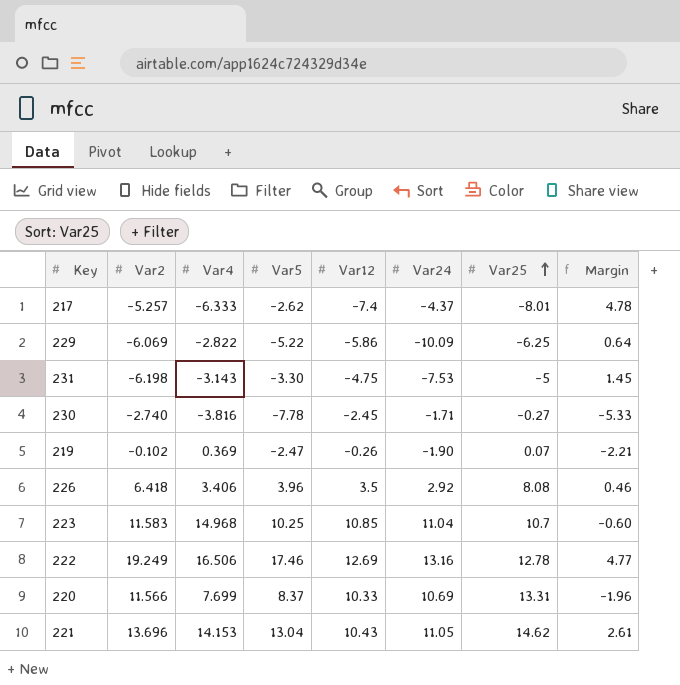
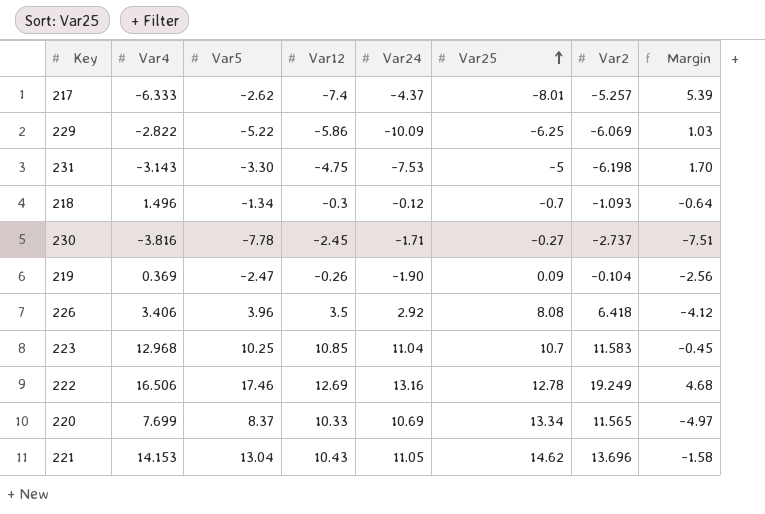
column Var2 | position: 2 -> 7
column Margin | formula: [Var5] - [Var12] -> [Var5] - [Var25]
row 218: none -> 1.496 | -1.34 | -0.3 | -0.12 | -0.7 | -1.093 | -0.64
230 | Var2: -2.740 -> -2.737
219 | Var25: 0.07 -> 0.09
219 | Var2: -0.102 -> -0.104
223 | Var4: 14.968 -> 12.968
220 | Var25: 13.31 -> 13.34
220 | Var2: 11.566 -> 11.565

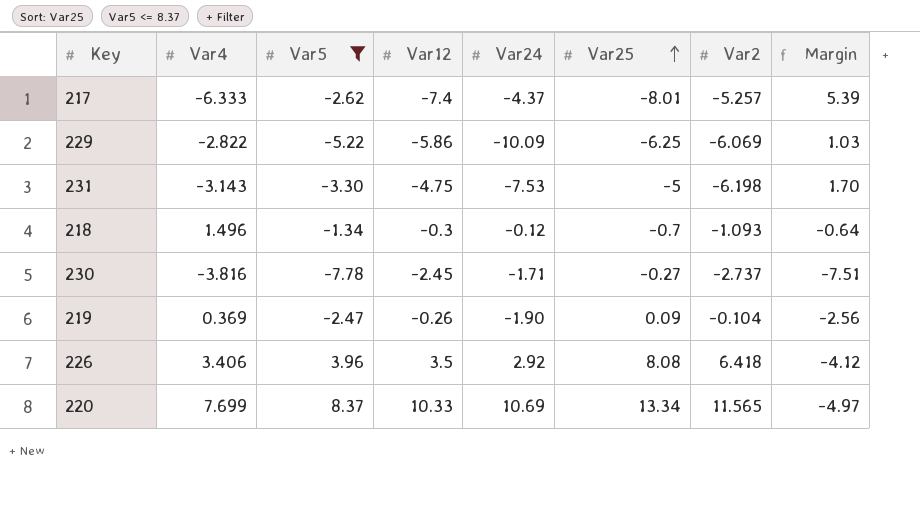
filter: none -> Var5 <= 8.37

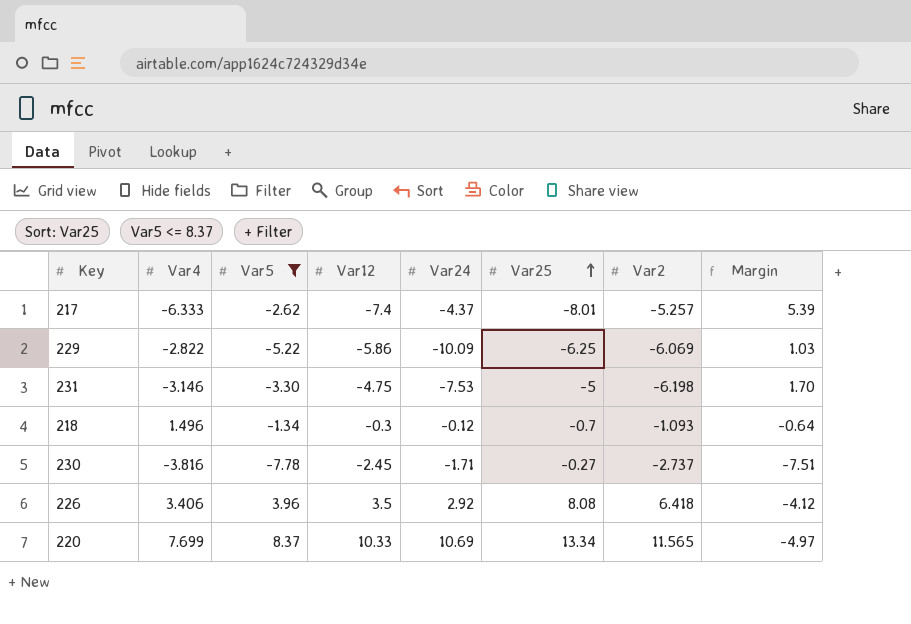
row 219: 0.369 | -2.47 | -0.26 | -1.90 | 0.09 | -0.104 | -2.56 -> none
231 | Var4: -3.143 -> -3.146

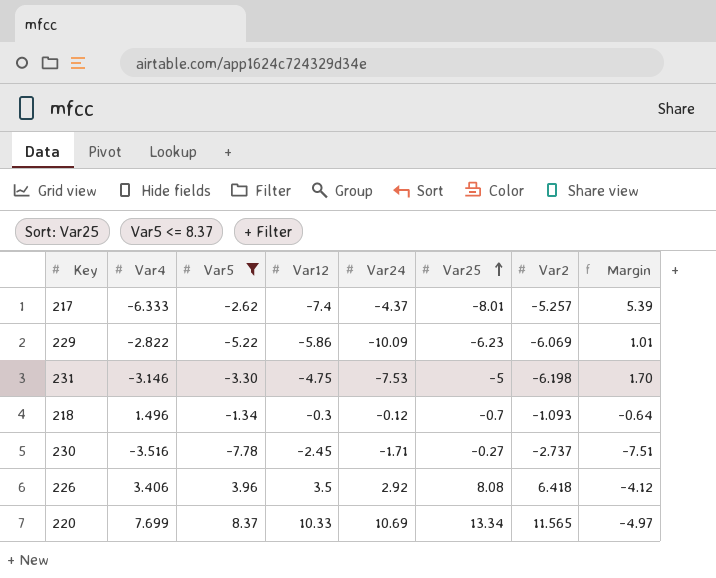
229 | Var25: -6.25 -> -6.23
229 | Margin: 1.03 -> 1.01
230 | Var4: -3.816 -> -3.516

